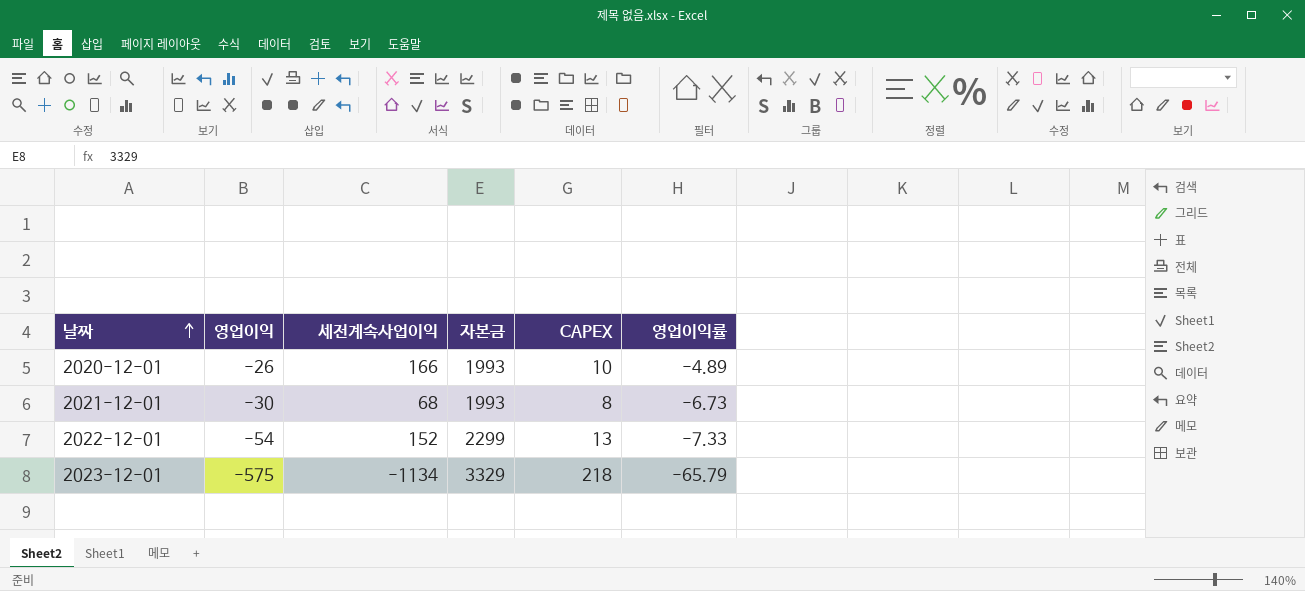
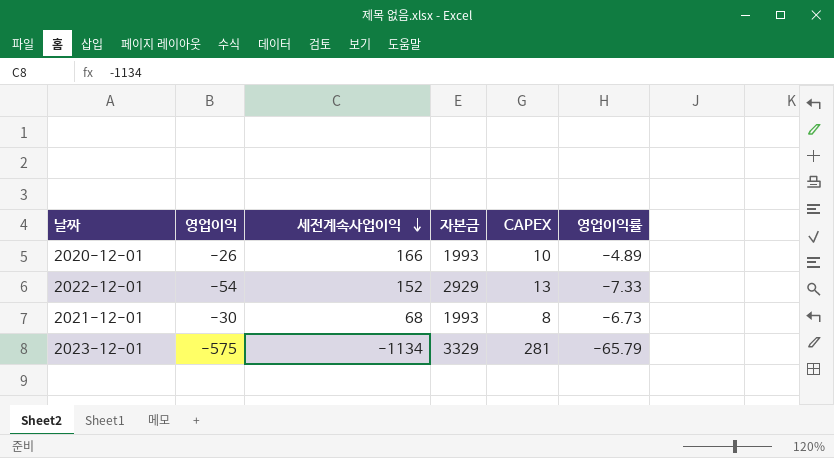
row order: 날짜 ascending -> 세전계속사업이익 descending
2022-12-01 | 자본금: 2299 -> 2929
2023-12-01 | CAPEX: 218 -> 281

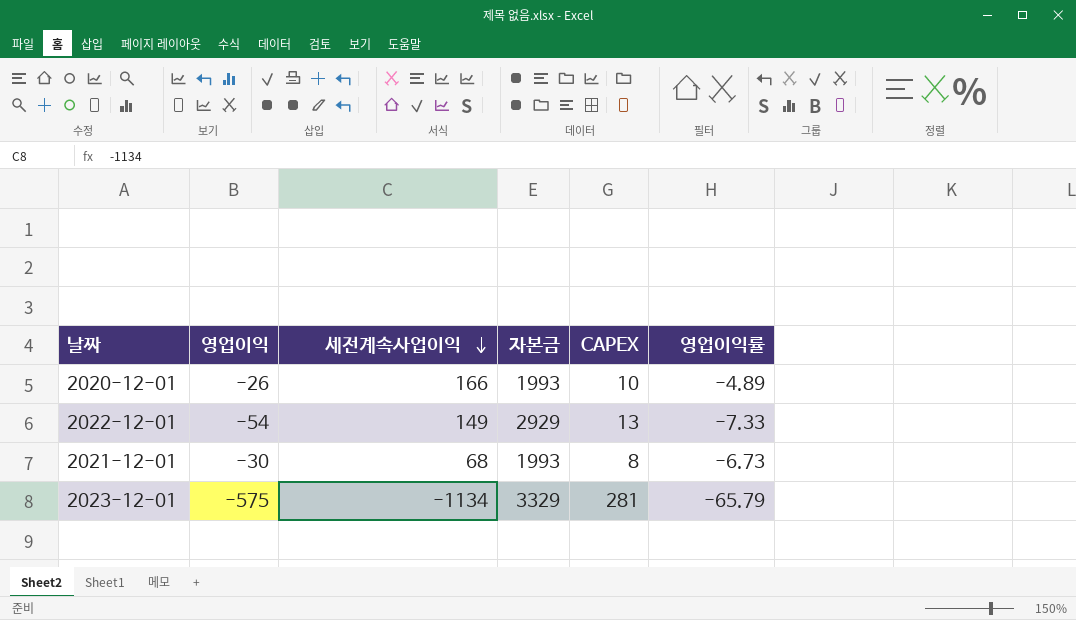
2022-12-01 | 세전계속사업이익: 152 -> 149

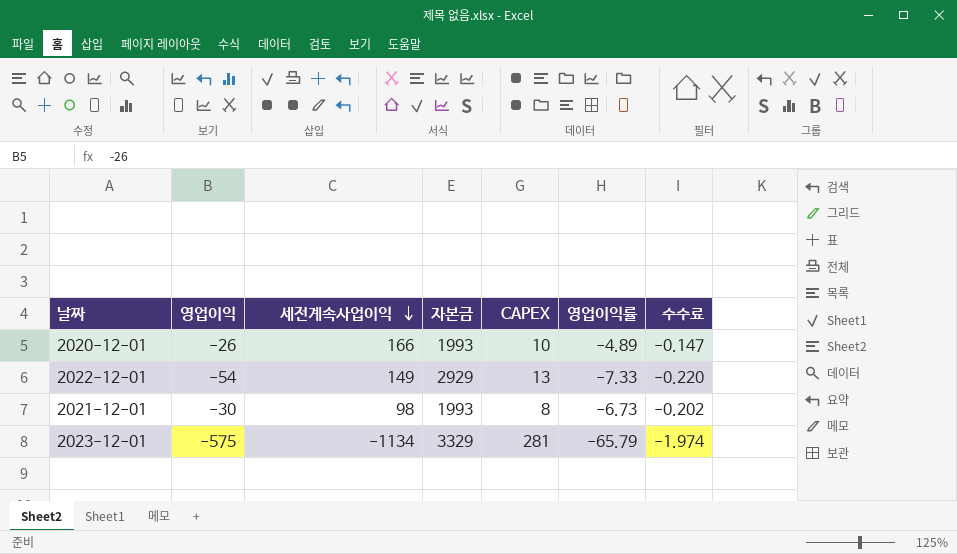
column 수수료 | formula: none -> [영업이익률] * 0.03
2021-12-01 | 세전계속사업이익: 68 -> 98

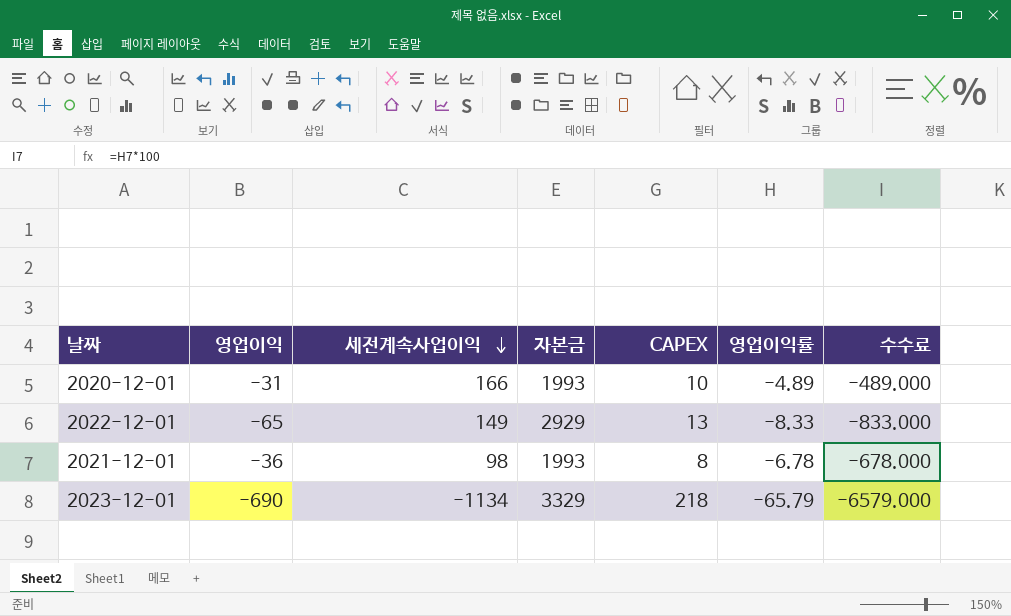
column 수수료 | formula: [영업이익률] * 0.03 -> [영업이익률] * 100
2020-12-01 | 영업이익: -26 -> -31
2022-12-01 | 영업이익: -54 -> -65
2022-12-01 | 영업이익률: -7.33 -> -8.33
2021-12-01 | 영업이익: -30 -> -36
2021-12-01 | 영업이익률: -6.73 -> -6.78
2023-12-01 | 영업이익: -575 -> -690
2023-12-01 | CAPEX: 281 -> 218

